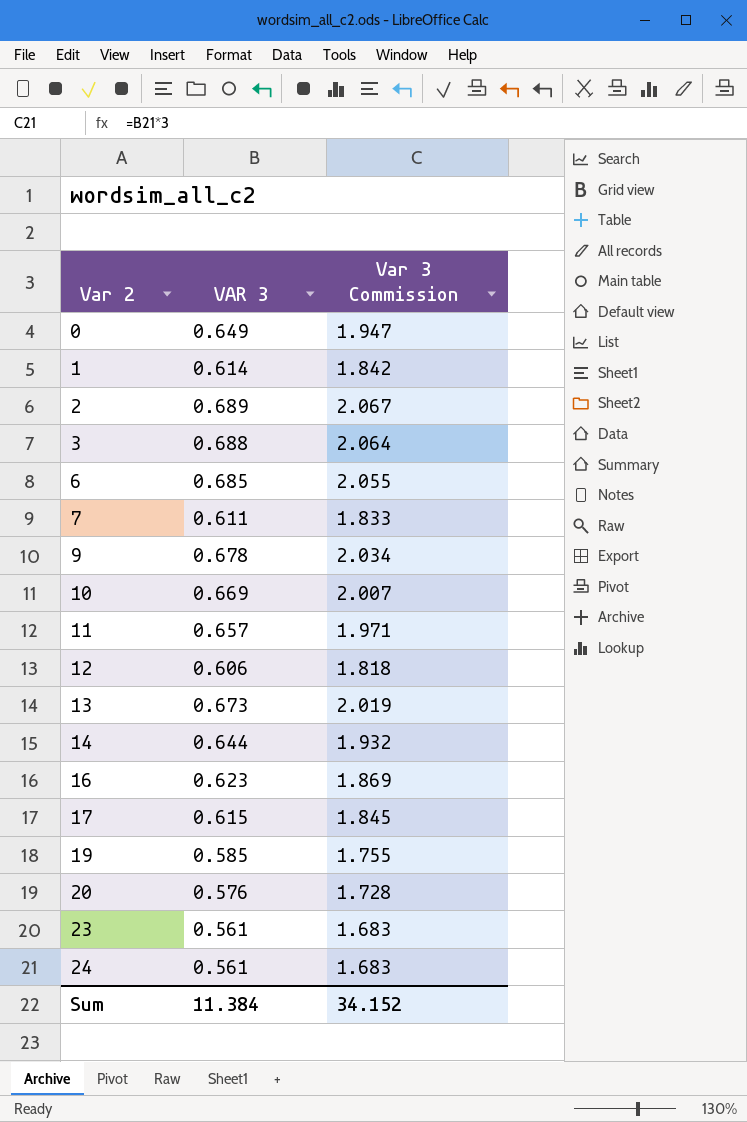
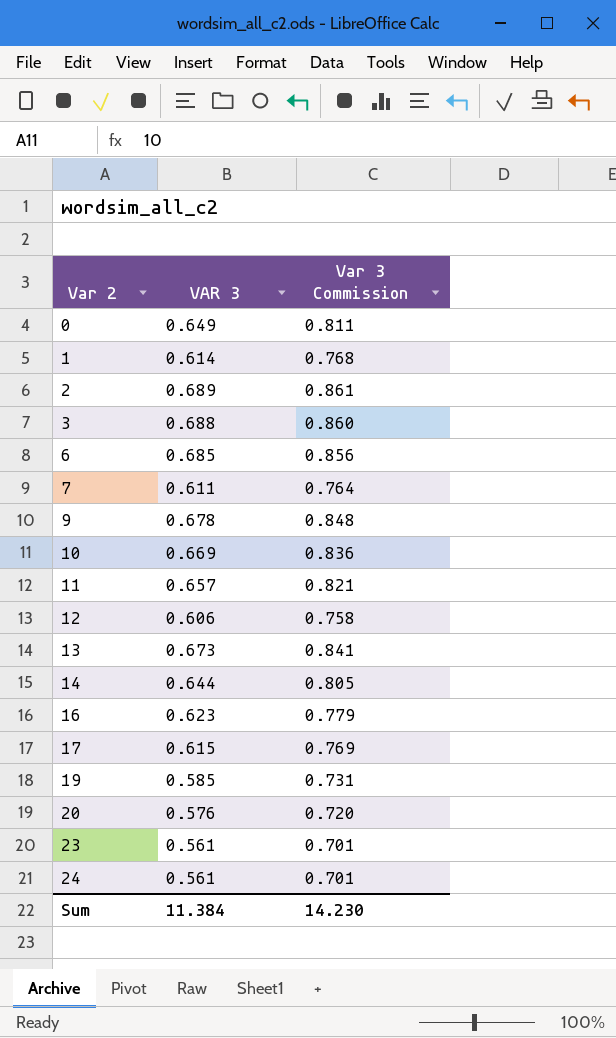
column Var 3 Commission | formula: [VAR 3] * 3 -> [VAR 3] * 1.25
Sum | Var 3 Commission: 34.152 -> 14.230

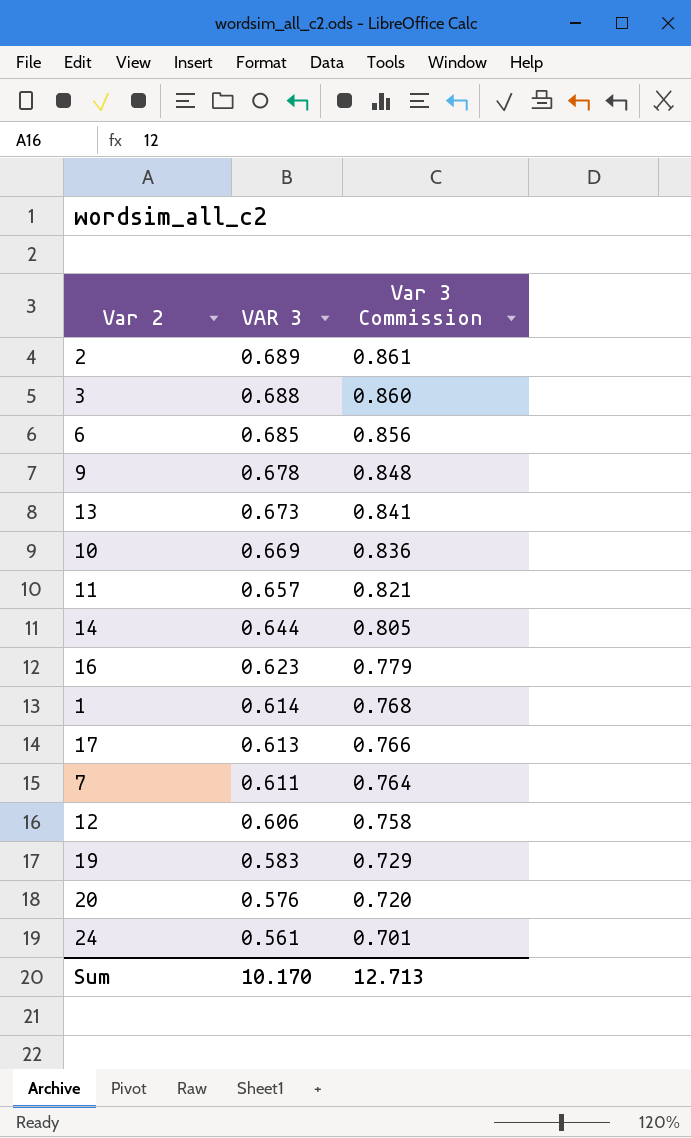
row order: Var 2 ascending -> VAR 3 descending
row 0: 0.649 | 0.811 -> none
row 23: 0.561 | 0.701 -> none
17 | VAR 3: 0.615 -> 0.613
17 | Var 3 Commission: 0.769 -> 0.766
19 | VAR 3: 0.585 -> 0.583
19 | Var 3 Commission: 0.731 -> 0.729
Sum | VAR 3: 11.384 -> 10.170
Sum | Var 3 Commission: 14.230 -> 12.713

